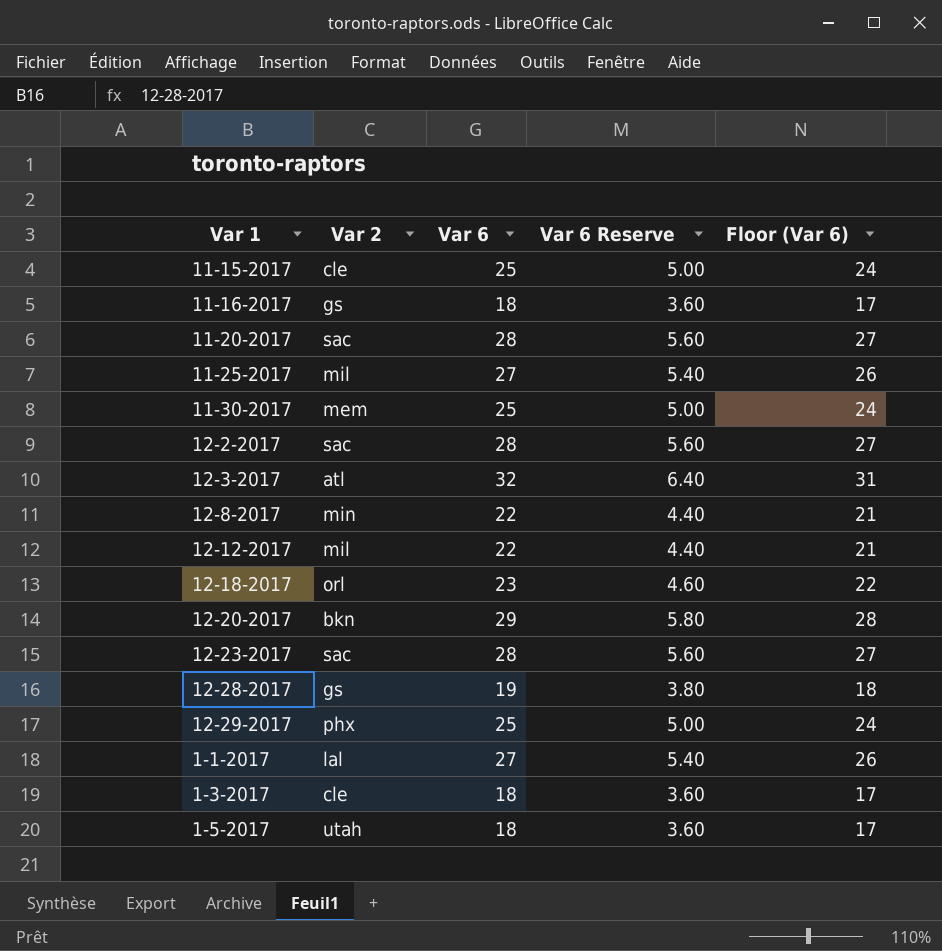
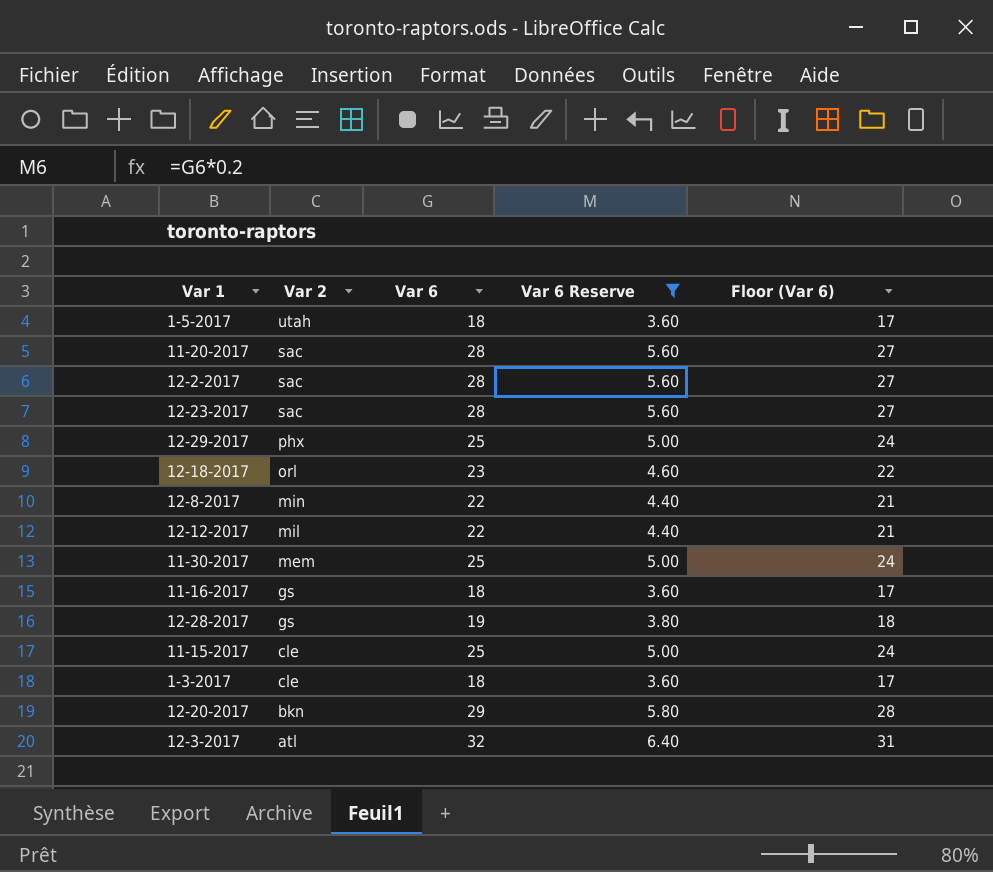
filter: none -> Var 6 Reserve != 5.40
row order: none -> Var 2 descending

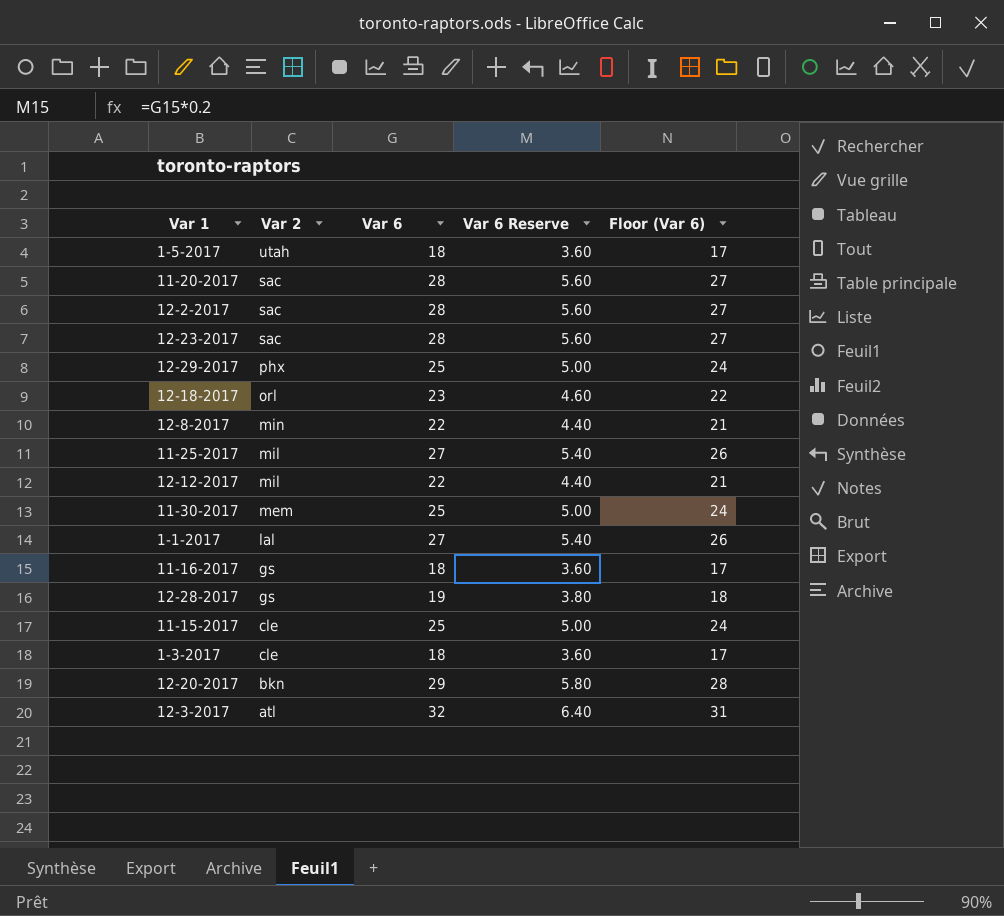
filter: Var 6 Reserve != 5.40 -> none

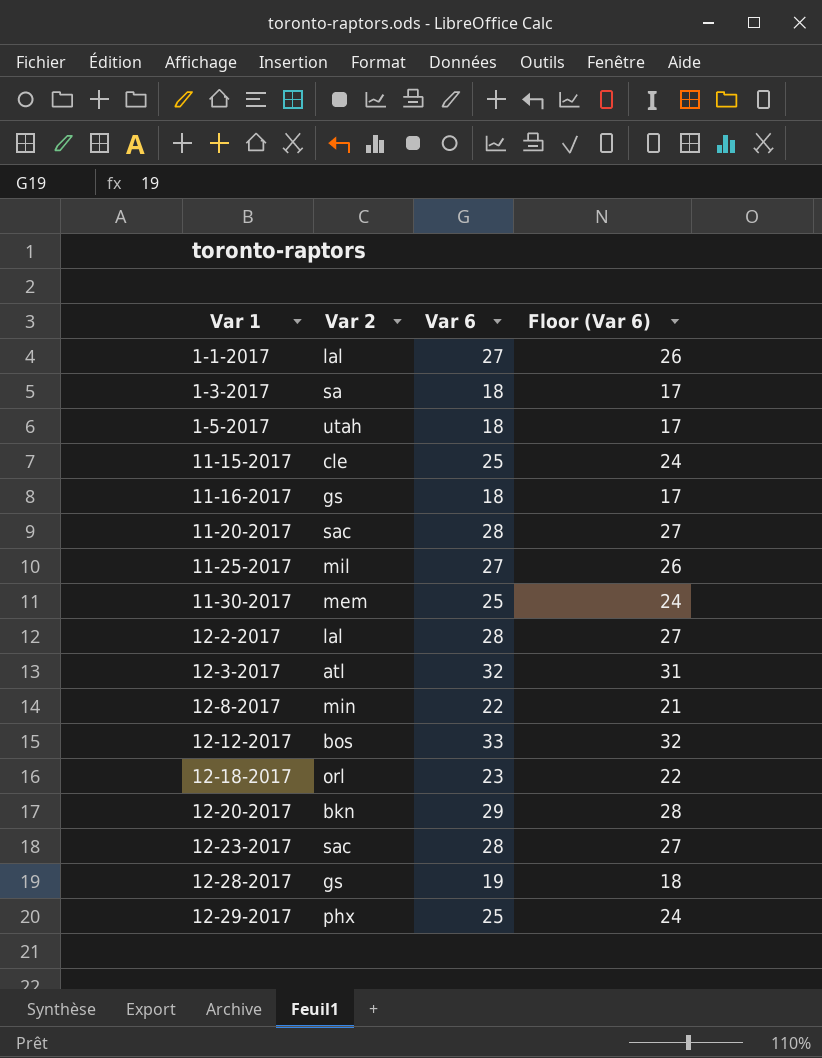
row order: Var 2 descending -> Var 1 ascending
column Var 6 Reserve | formula: [Var 6] * 0.2 -> none
1-3-2017 | Var 2: cle -> sa
12-2-2017 | Var 2: sac -> lal
12-12-2017 | Var 2: mil -> bos
12-12-2017 | Var 6: 22 -> 33
12-12-2017 | Floor (Var 6): 21 -> 32

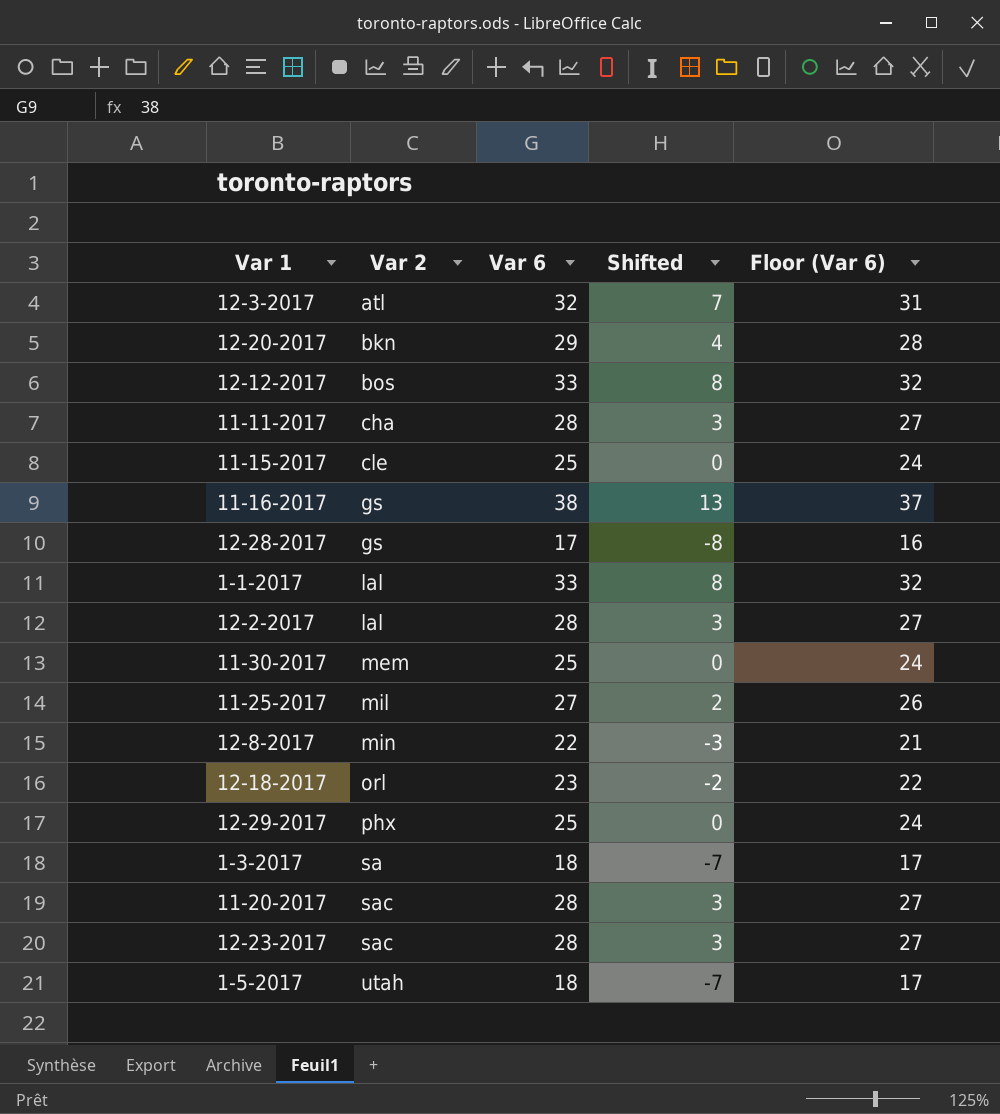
row order: Var 1 ascending -> Var 2 ascending
column Shifted | formula: none -> [Var 6] - 25
row 11-11-2017: none -> cha | 28 | 3 | 27
11-16-2017 | Var 6: 18 -> 38
11-16-2017 | Floor (Var 6): 17 -> 37
12-28-2017 | Var 6: 19 -> 17
12-28-2017 | Floor (Var 6): 18 -> 16
1-1-2017 | Var 6: 27 -> 33
1-1-2017 | Floor (Var 6): 26 -> 32

